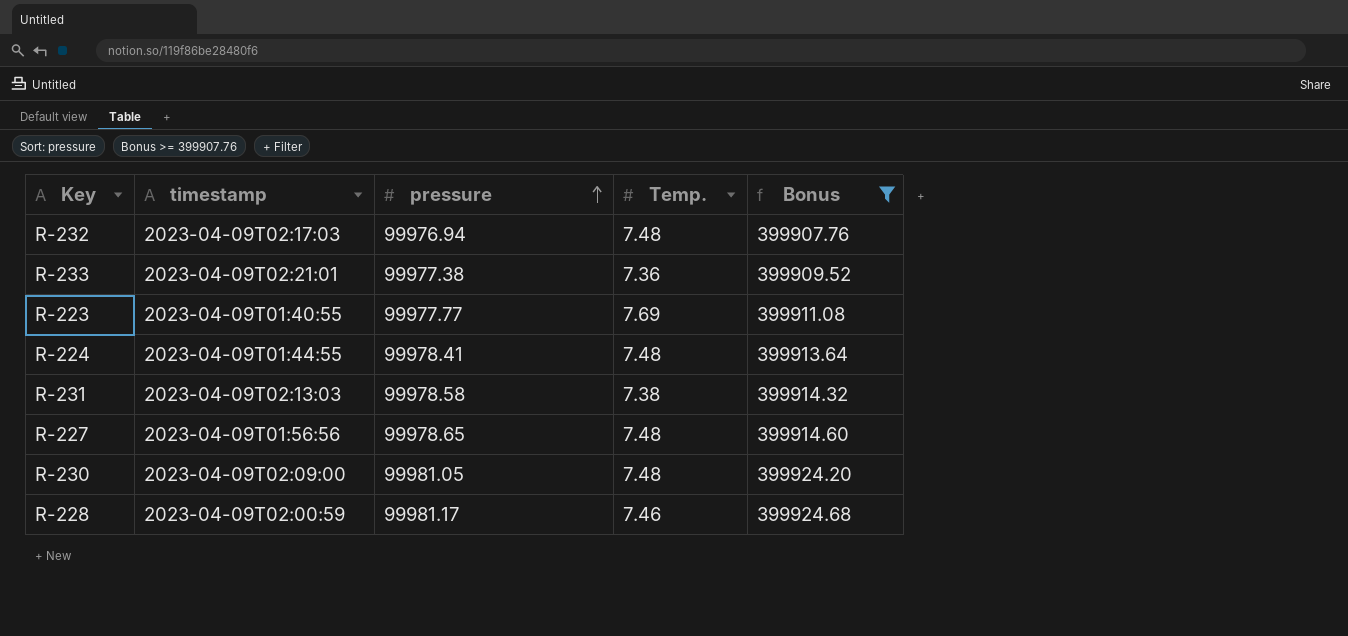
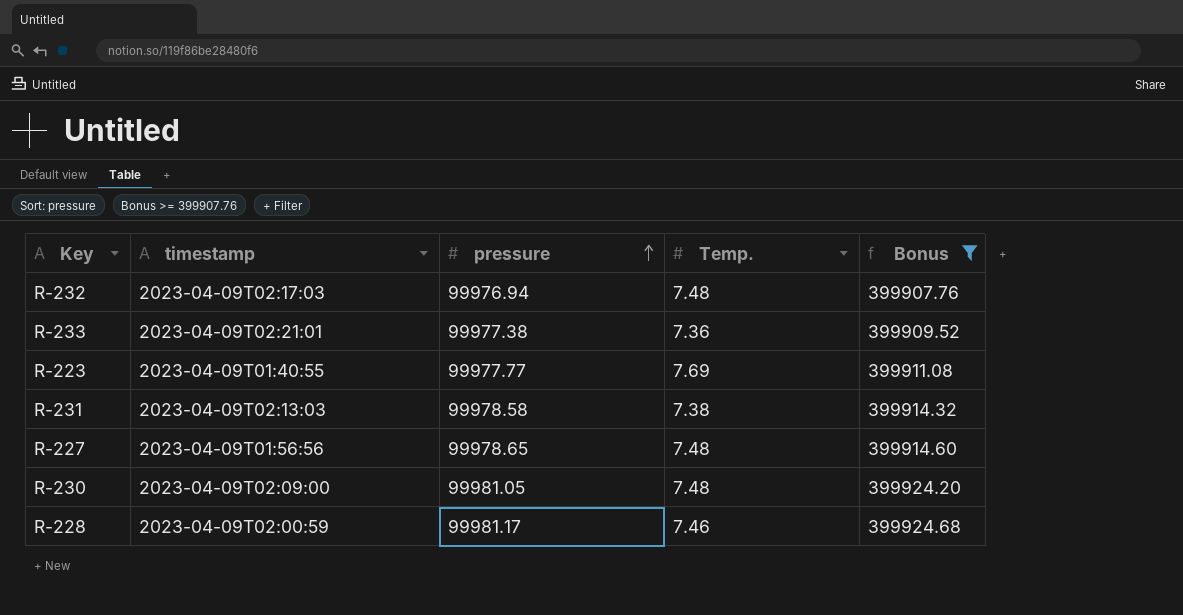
row R-224: 2023-04-09T01:44:55 | 99978.41 | 7.48 | 399913.64 -> none

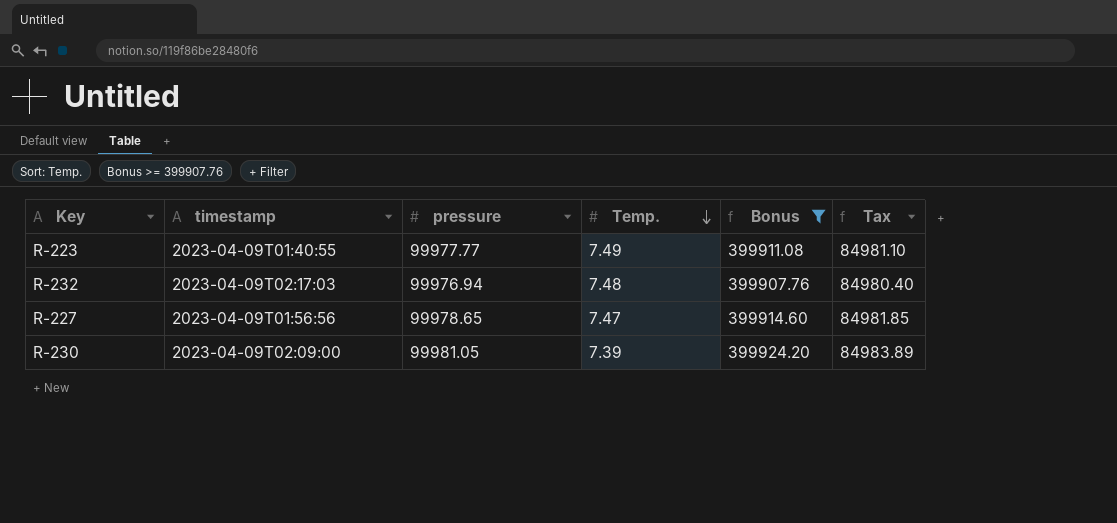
row order: pressure ascending -> Temp. descending
column Tax | formula: none -> [pressure] * 0.85
row R-233: 2023-04-09T02:21:01 | 99977.38 | 7.36 | 399909.52 -> none
row R-231: 2023-04-09T02:13:03 | 99978.58 | 7.38 | 399914.32 -> none
row R-228: 2023-04-09T02:00:59 | 99981.17 | 7.46 | 399924.68 -> none
R-223 | Temp.: 7.69 -> 7.49
R-227 | Temp.: 7.48 -> 7.47
R-230 | Temp.: 7.48 -> 7.39

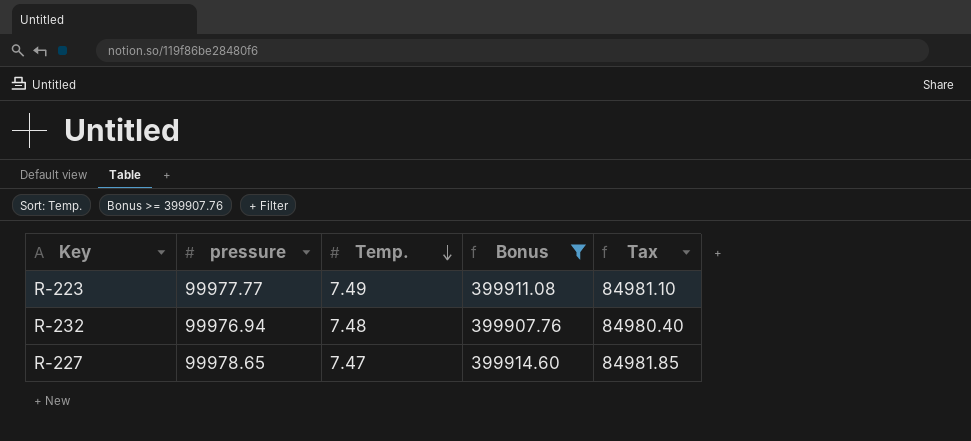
column timestamp | position: 2 -> none
row R-230: 2023-04-09T02:09:00 | 99981.05 | 7.39 | 399924.20 | 84983.89 -> none

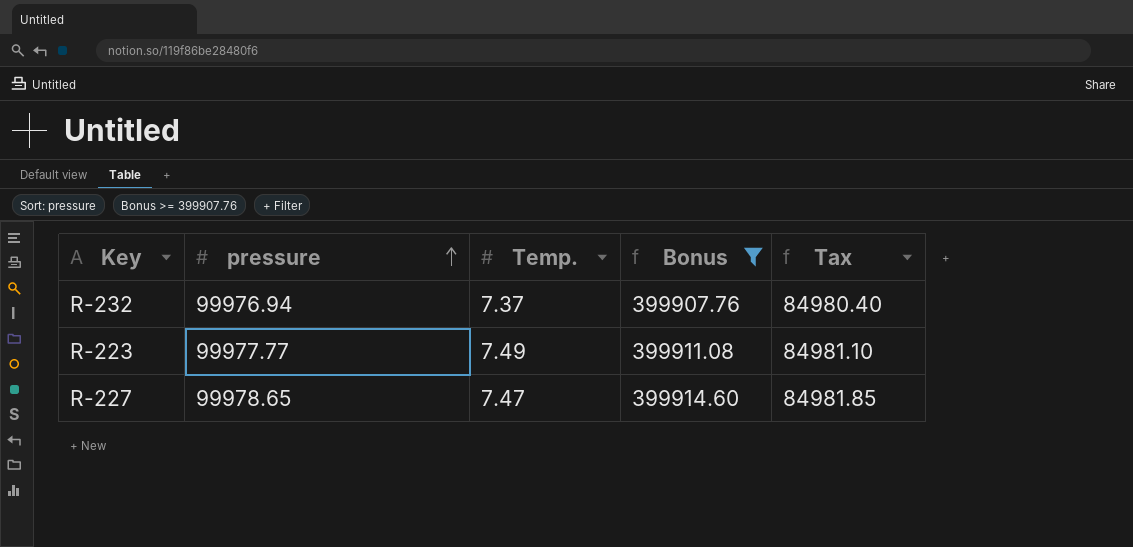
row order: Temp. descending -> pressure ascending
R-232 | Temp.: 7.48 -> 7.37

